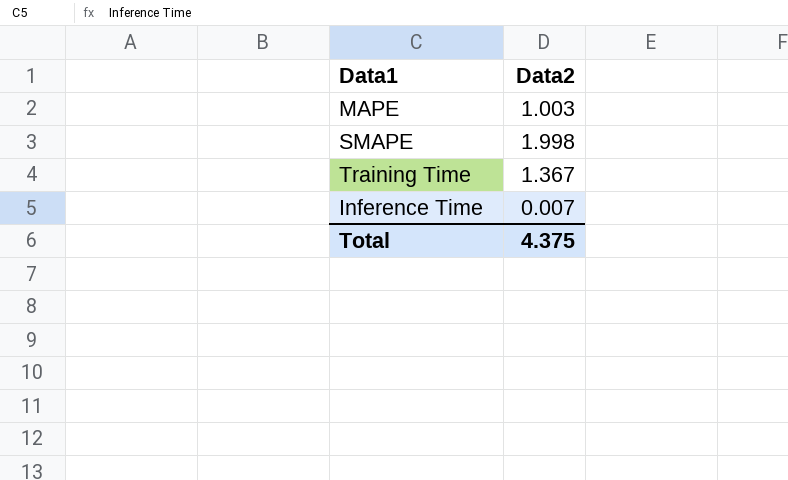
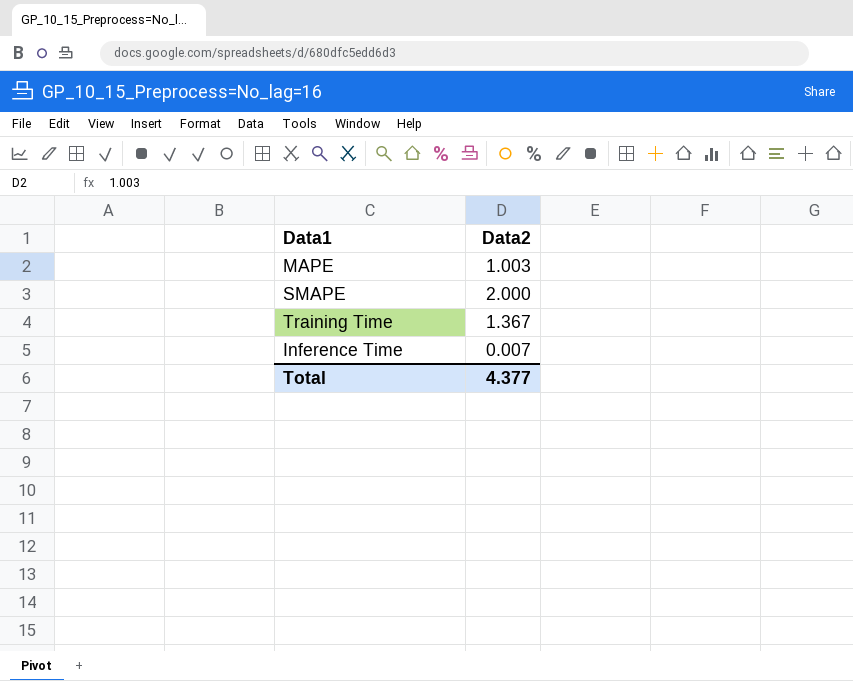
SMAPE | Data2: 1.998 -> 2.000
Total | Data2: 4.375 -> 4.377

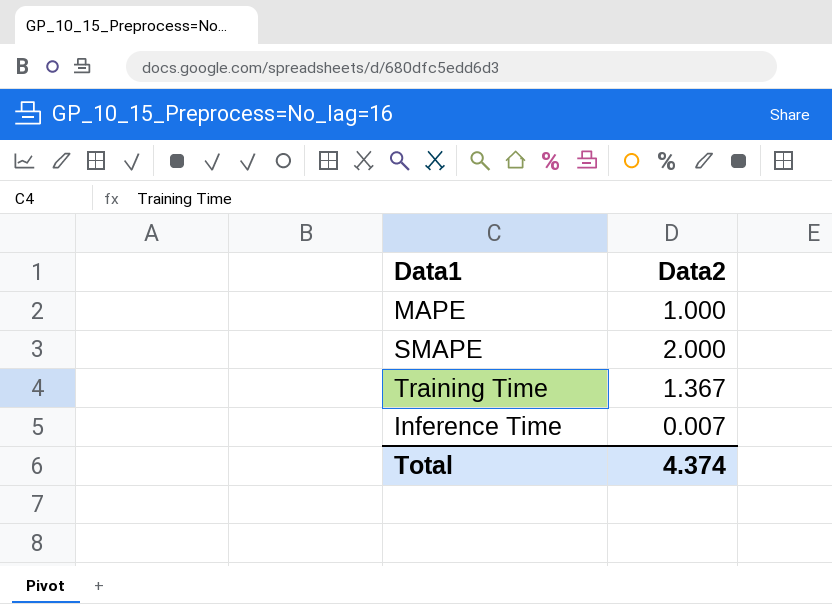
MAPE | Data2: 1.003 -> 1.000
Total | Data2: 4.377 -> 4.374

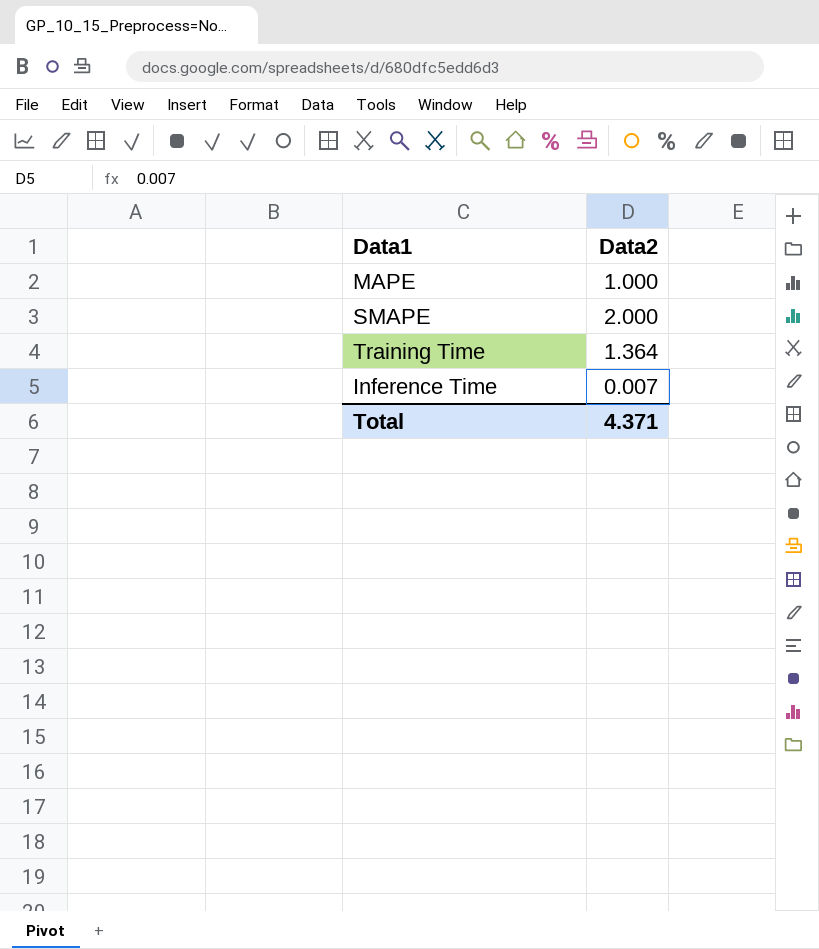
Training Time | Data2: 1.367 -> 1.364
Total | Data2: 4.374 -> 4.371

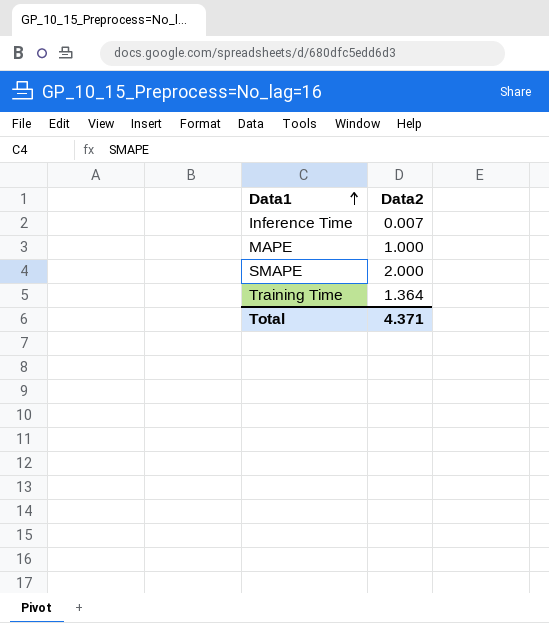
row order: none -> Data1 ascending

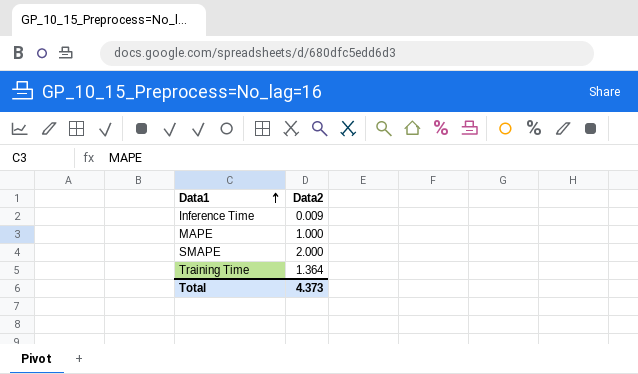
Inference Time | Data2: 0.007 -> 0.009
Total | Data2: 4.371 -> 4.373

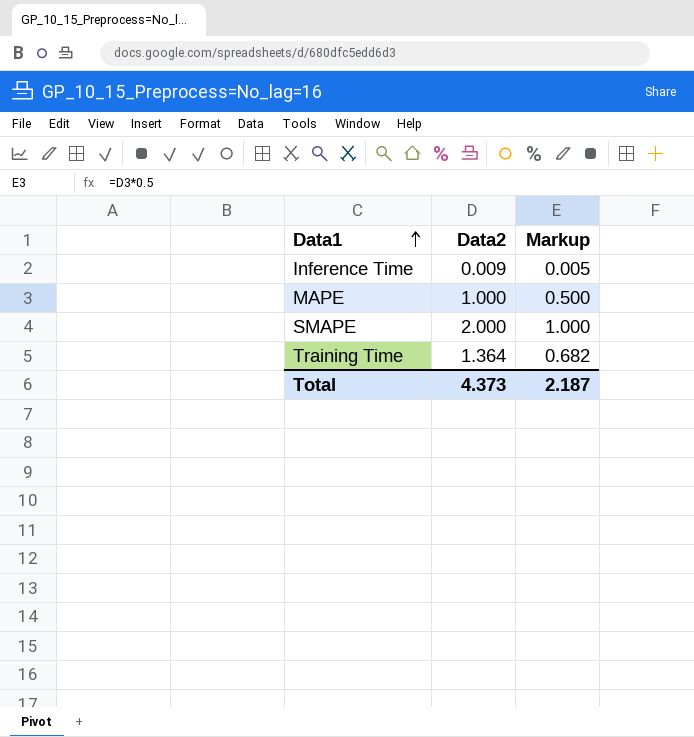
column Markup | formula: none -> [Data2] * 0.5

